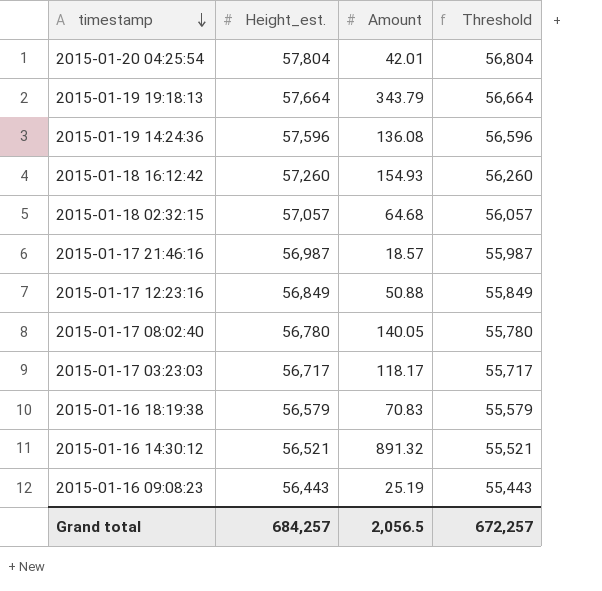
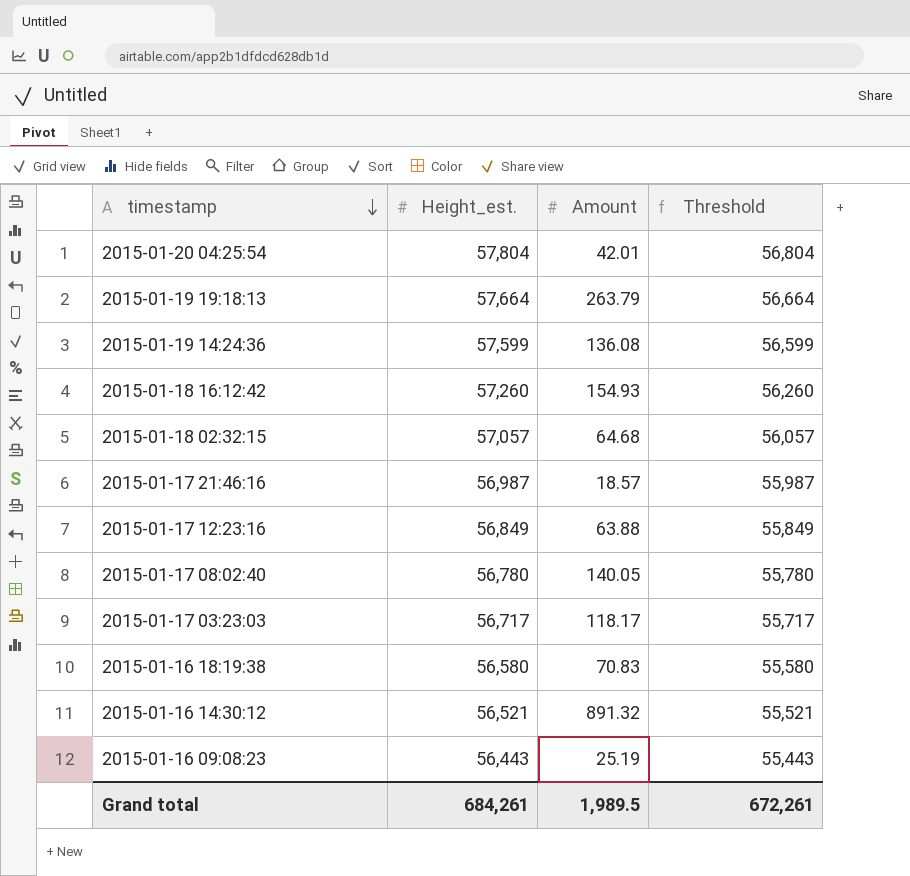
2015-01-19 19:18:13 | Amount: 343.79 -> 263.79
2015-01-19 14:24:36 | Height_est.: 57,596 -> 57,599
2015-01-19 14:24:36 | Threshold: 56,596 -> 56,599
2015-01-17 12:23:16 | Amount: 50.88 -> 63.88
2015-01-16 18:19:38 | Height_est.: 56,579 -> 56,580
2015-01-16 18:19:38 | Threshold: 55,579 -> 55,580
Grand total | Height_est.: 684,257 -> 684,261
Grand total | Amount: 2,056.5 -> 1,989.5
Grand total | Threshold: 672,257 -> 672,261

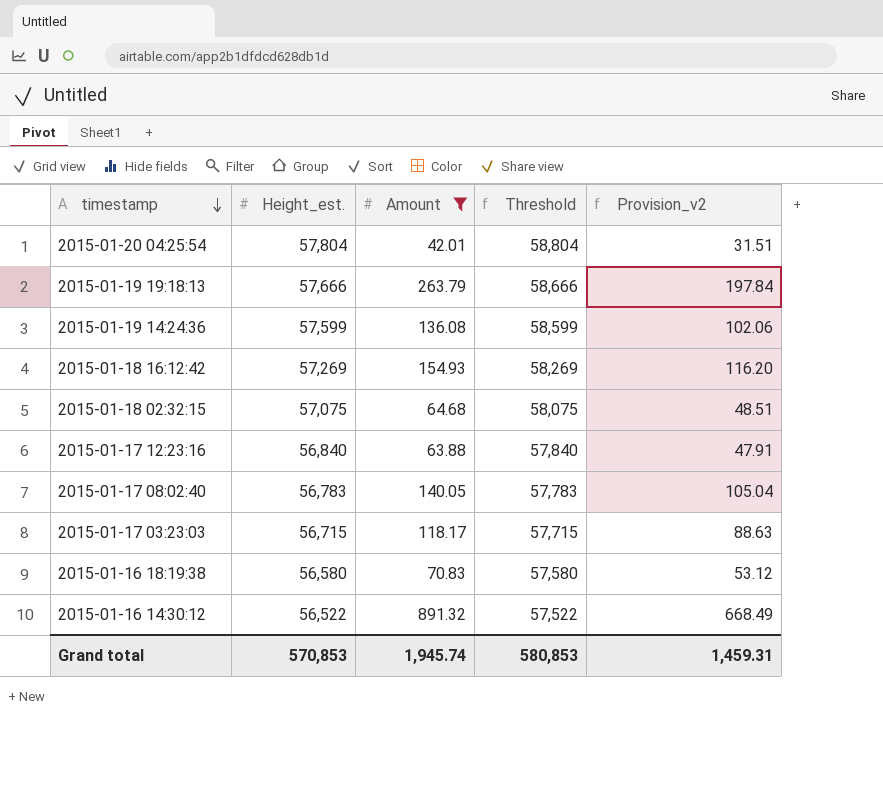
filter: none -> Amount >= 42.01
column Threshold | formula: [Height_est.] - 1000 -> [Height_est.] + 1000
column Provision_v2 | formula: none -> [Amount] * 0.75
2015-01-19 19:18:13 | Height_est.: 57,664 -> 57,666
2015-01-18 16:12:42 | Height_est.: 57,260 -> 57,269
2015-01-18 02:32:15 | Height_est.: 57,057 -> 57,075
2015-01-17 12:23:16 | Height_est.: 56,849 -> 56,840
2015-01-17 08:02:40 | Height_est.: 56,780 -> 56,783
2015-01-17 03:23:03 | Height_est.: 56,717 -> 56,715
2015-01-16 14:30:12 | Height_est.: 56,521 -> 56,522
Grand total | Height_est.: 684,261 -> 570,853
Grand total | Amount: 1,989.5 -> 1,945.74
Grand total | Threshold: 672,261 -> 580,853

